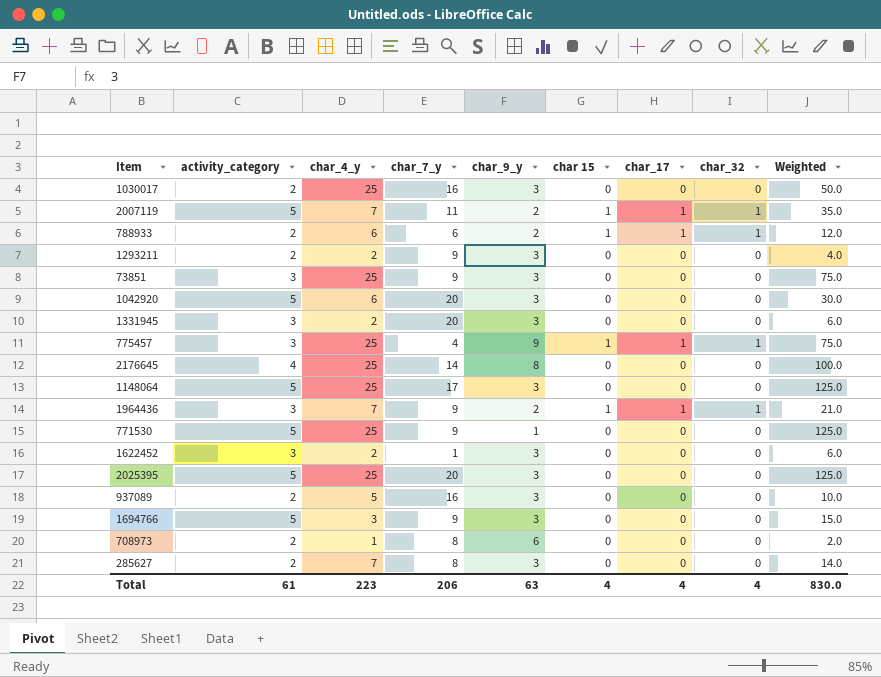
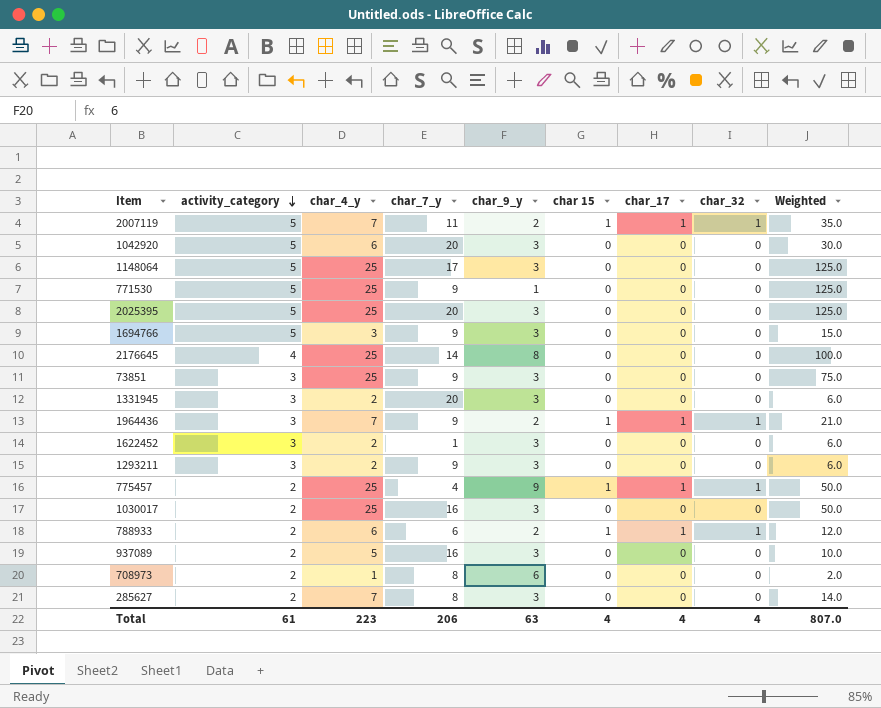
row order: none -> activity_category descending
1293211 | activity_category: 2 -> 3
1293211 | Weighted: 4.0 -> 6.0
775457 | activity_category: 3 -> 2
775457 | Weighted: 75.0 -> 50.0
Total | Weighted: 830.0 -> 807.0

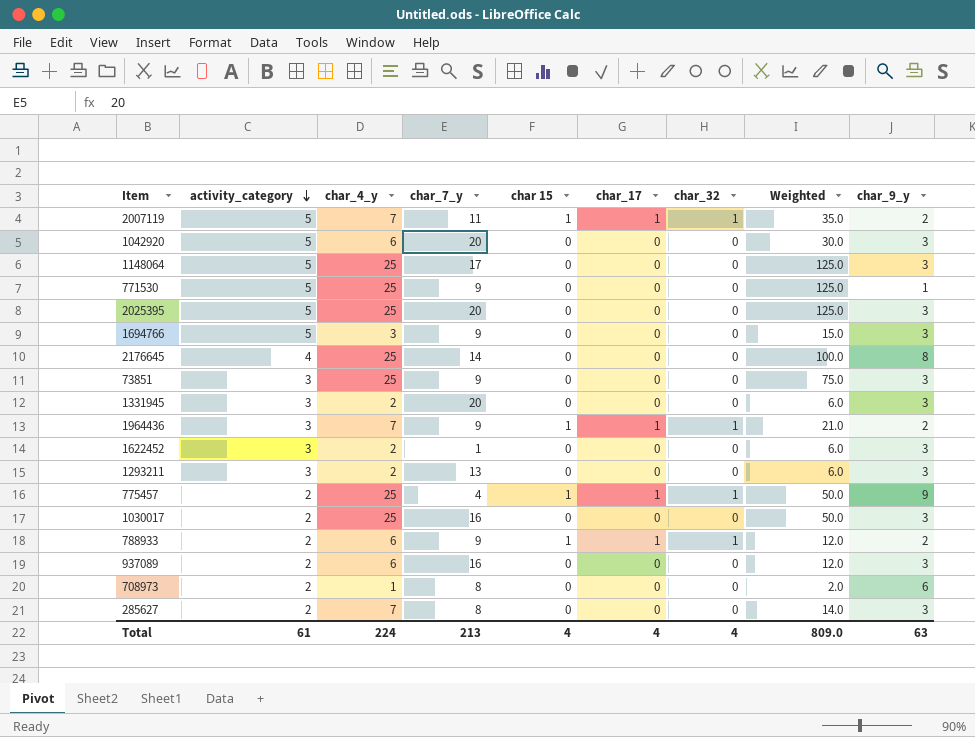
column char_9_y | position: 5 -> 9
1293211 | char_7_y: 9 -> 13
788933 | char_7_y: 6 -> 9
937089 | char_4_y: 5 -> 6
937089 | Weighted: 10.0 -> 12.0
Total | char_4_y: 223 -> 224
Total | char_7_y: 206 -> 213
Total | Weighted: 807.0 -> 809.0

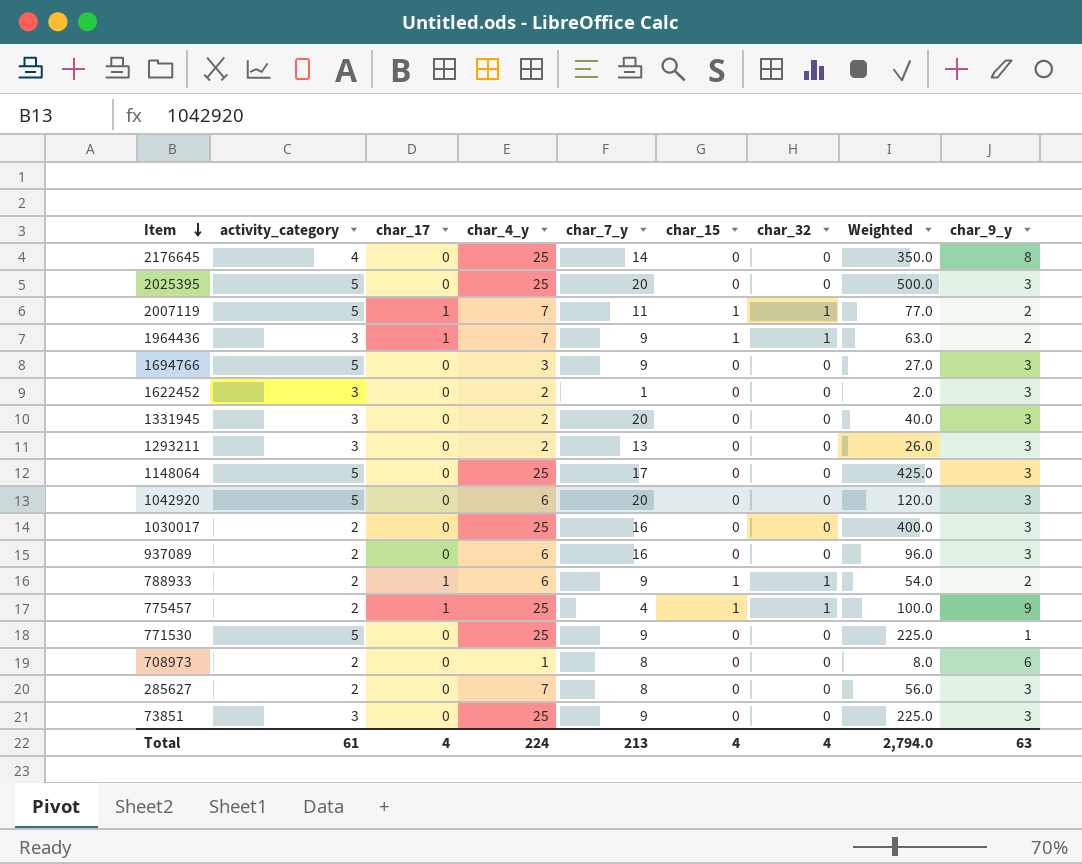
row order: activity_category descending -> Item descending
column char_17 | position: 6 -> 3
column name: char 15 -> char_15
column Weighted | formula: [activity_category] * [char_4_y] -> [char_4_y] * [char_7_y]
Total | Weighted: 809.0 -> 2,794.0

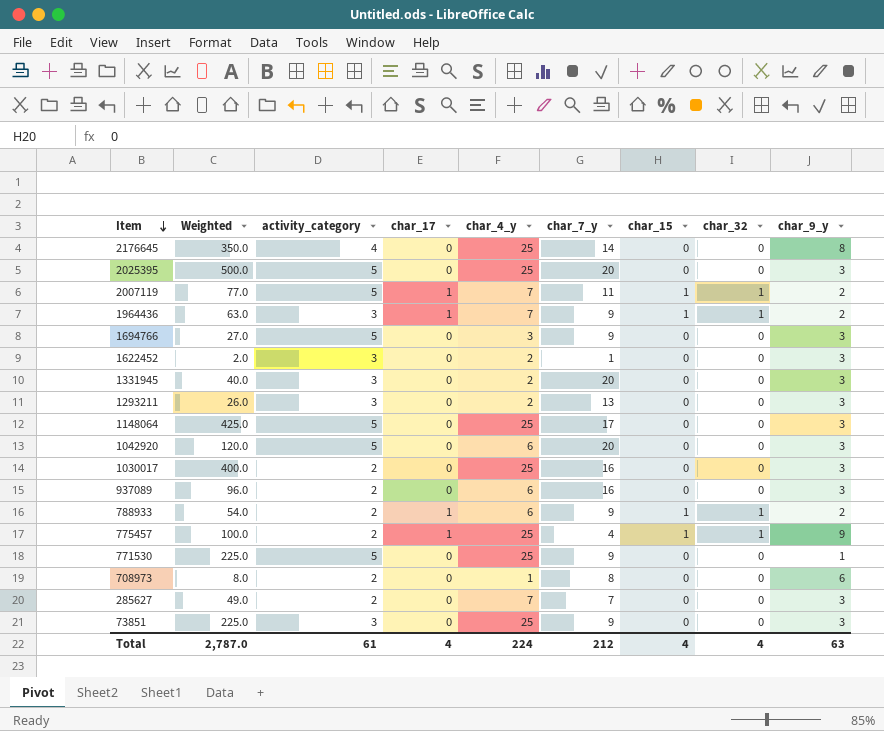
column Weighted | position: 8 -> 2
285627 | Weighted: 56.0 -> 49.0
285627 | char_7_y: 8 -> 7
Total | Weighted: 2,794.0 -> 2,787.0
Total | char_7_y: 213 -> 212

